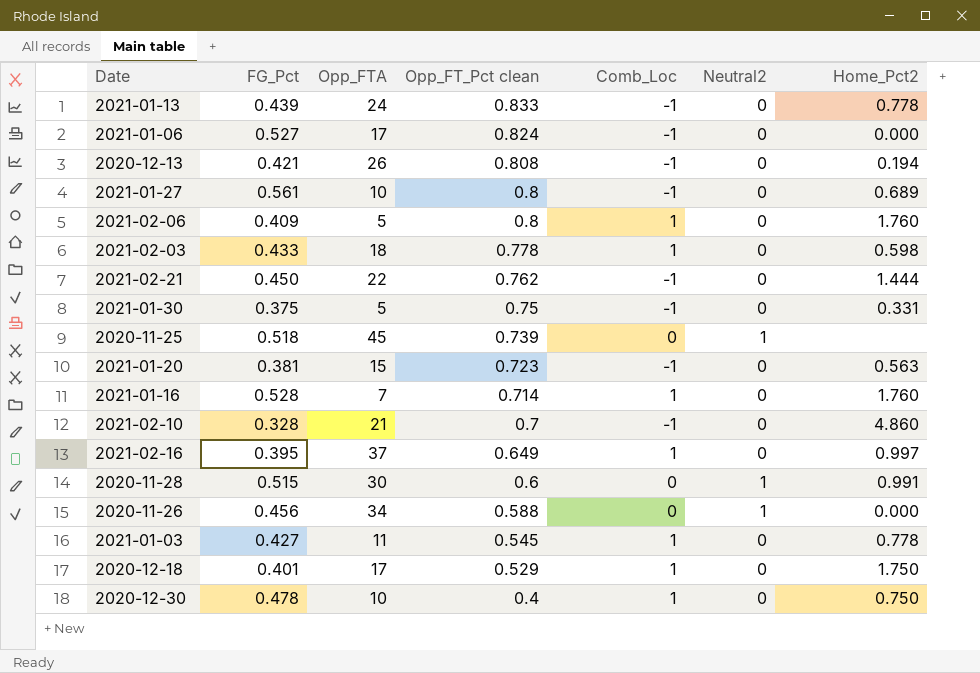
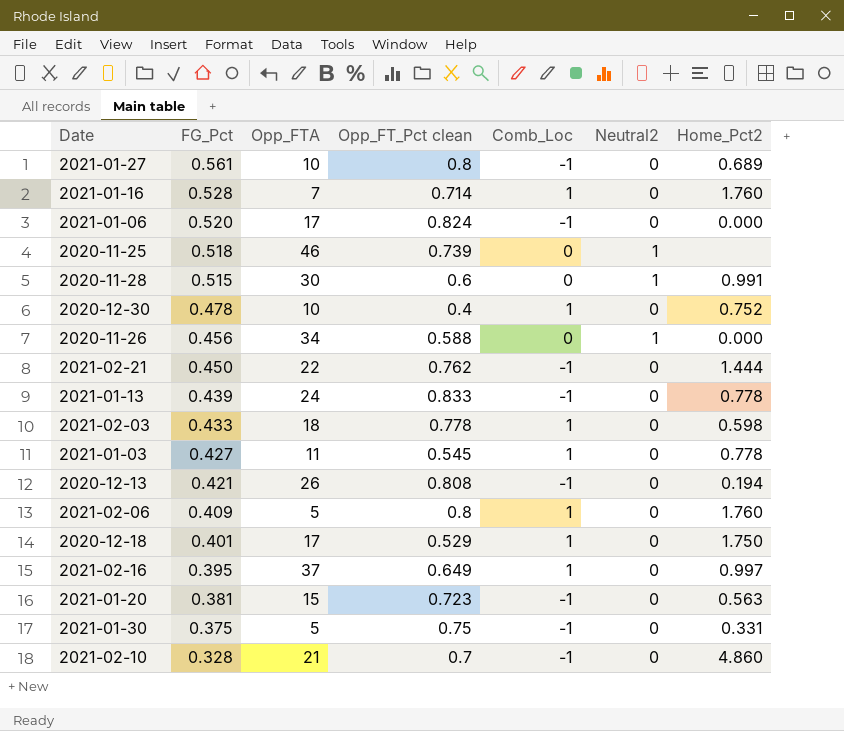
row order: Opp_FT_Pct clean descending -> FG_Pct descending
2021-01-06 | FG_Pct: 0.527 -> 0.520
2020-11-25 | Opp_FTA: 45 -> 46
2020-12-30 | Home_Pct2: 0.750 -> 0.752

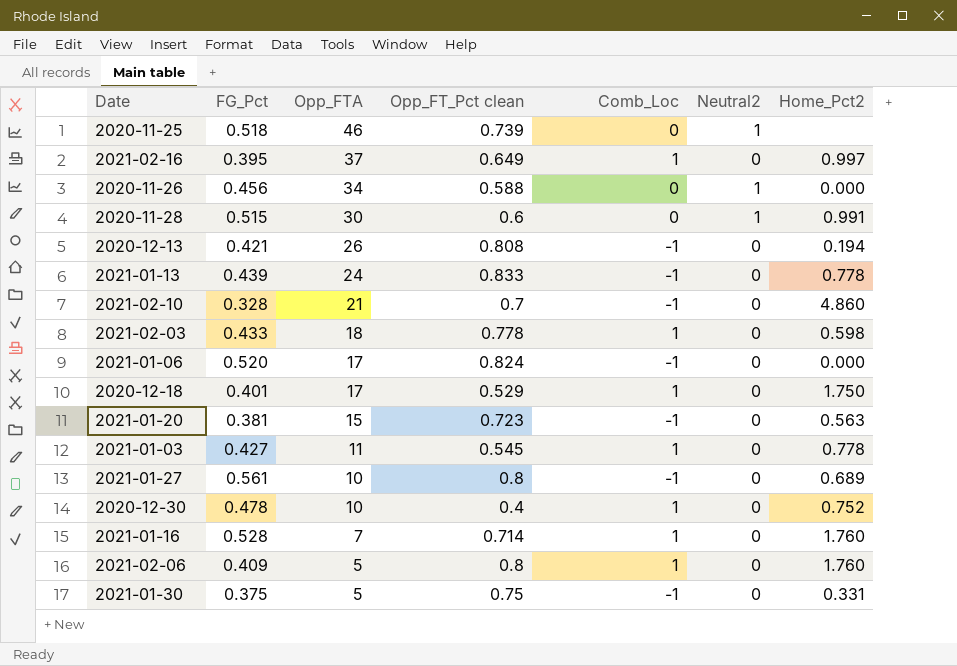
row order: FG_Pct descending -> Opp_FTA descending
row 2021-02-21: 0.450 | 22 | 0.762 | -1 | 0 | 1.444 -> none

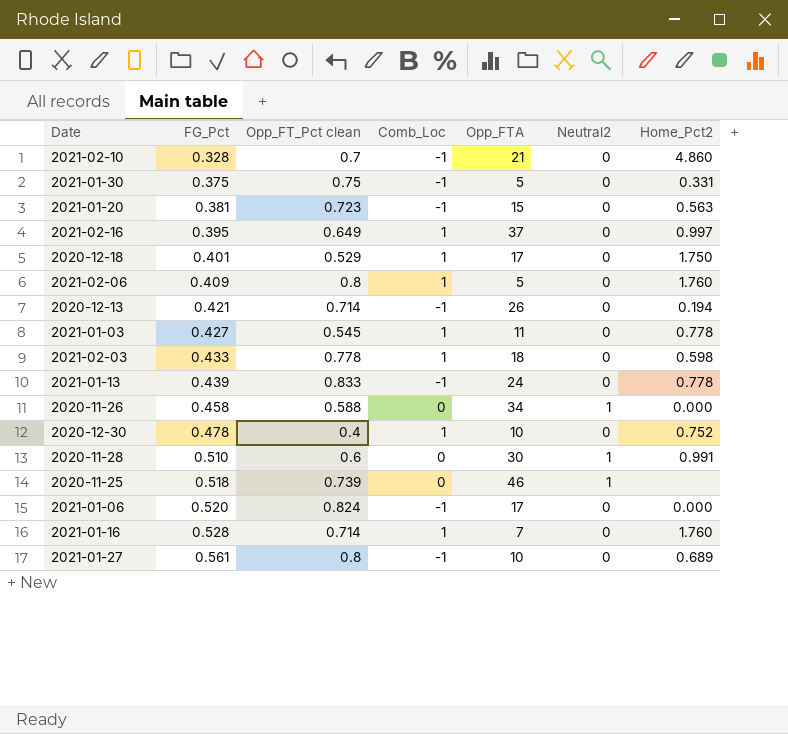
row order: Opp_FTA descending -> FG_Pct ascending
column Opp_FTA | position: 3 -> 5
2020-12-13 | Opp_FT_Pct clean: 0.808 -> 0.714
2020-11-26 | FG_Pct: 0.456 -> 0.458
2020-11-28 | FG_Pct: 0.515 -> 0.510

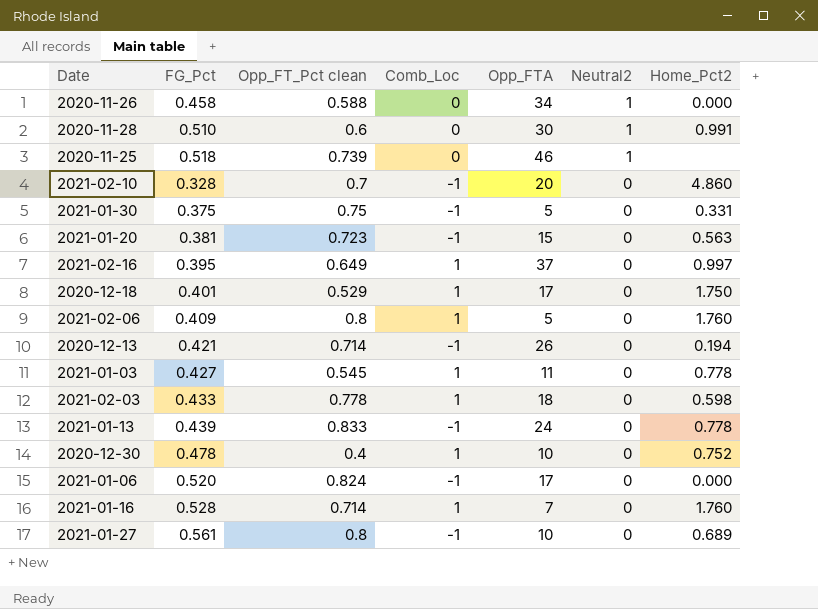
row order: FG_Pct ascending -> Neutral2 descending
2021-02-10 | Opp_FTA: 21 -> 20

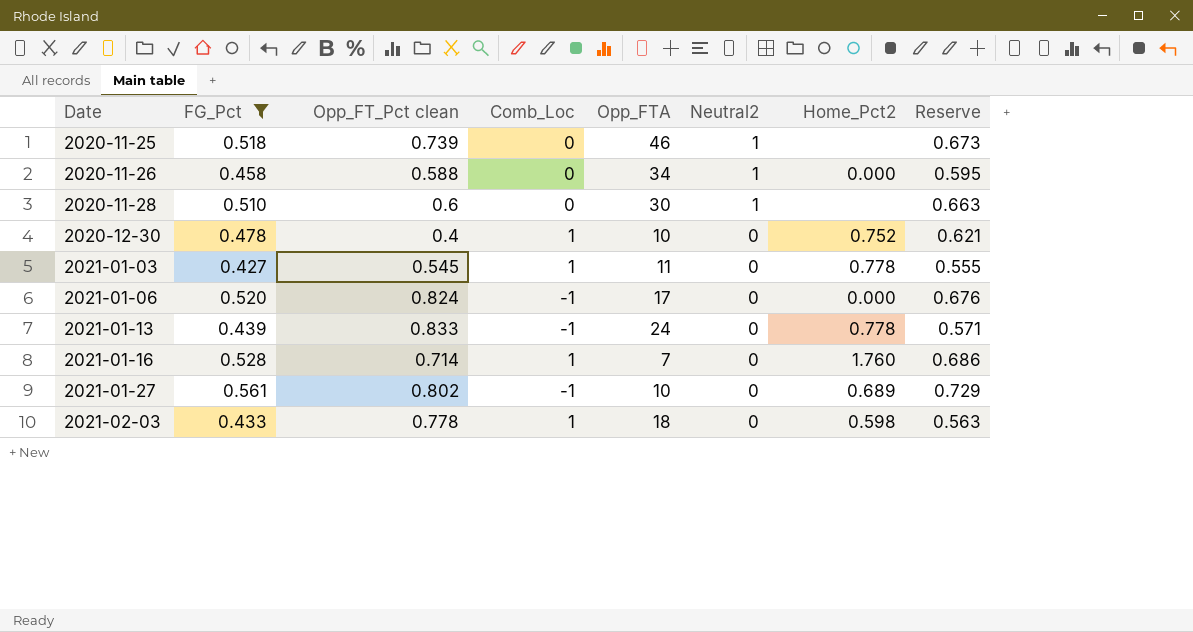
filter: none -> FG_Pct >= 0.427
row order: Neutral2 descending -> Date ascending
column Reserve | formula: none -> [FG_Pct] * 1.3
2020-11-28 | Home_Pct2: 0.991 -> none
2021-01-27 | Opp_FT_Pct clean: 0.8 -> 0.802

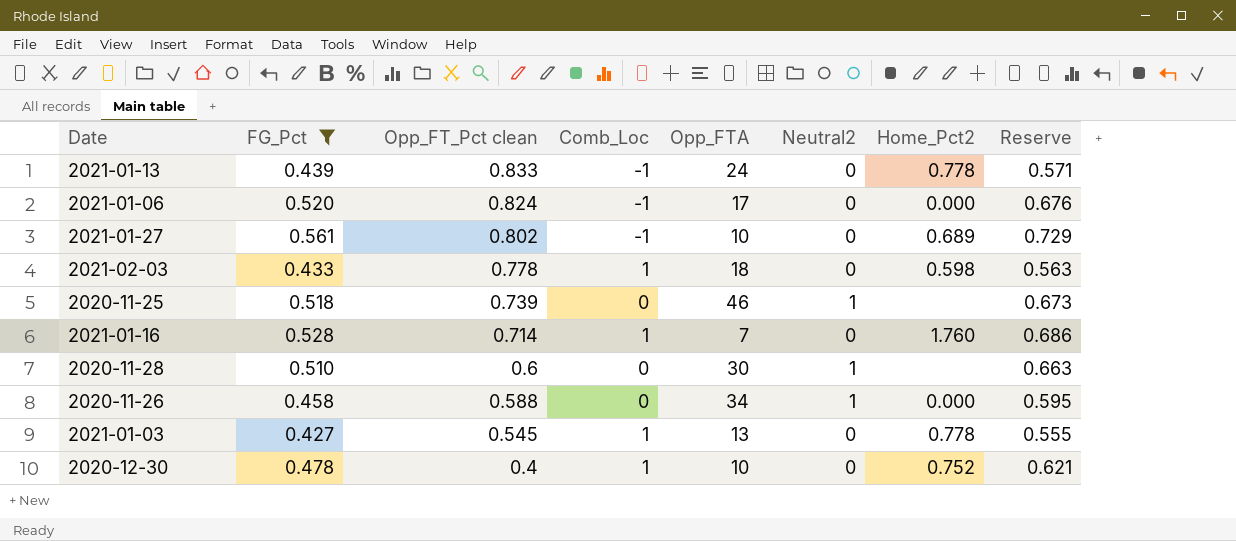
row order: Date ascending -> Opp_FT_Pct clean descending
2021-01-03 | Opp_FTA: 11 -> 13

